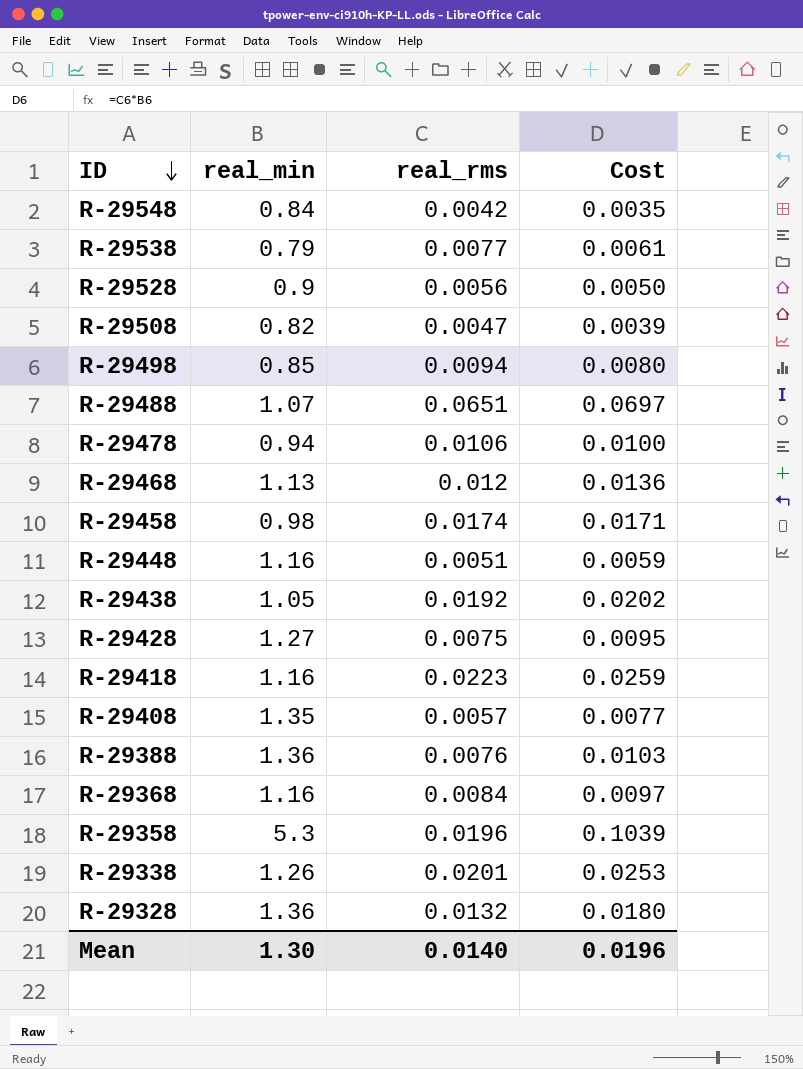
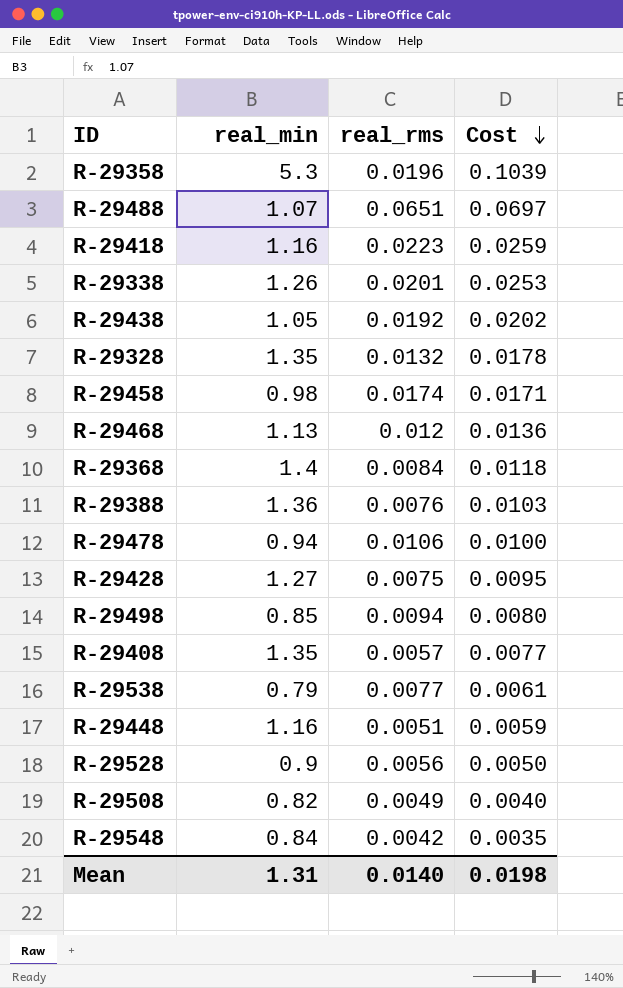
row order: ID descending -> Cost descending
R-29328 | real_min: 1.36 -> 1.35
R-29328 | Cost: 0.0180 -> 0.0178
R-29368 | real_min: 1.16 -> 1.4
R-29368 | Cost: 0.0097 -> 0.0118
R-29508 | real_rms: 0.0047 -> 0.0049
R-29508 | Cost: 0.0039 -> 0.0040
Mean | real_min: 1.30 -> 1.31
Mean | Cost: 0.0196 -> 0.0198

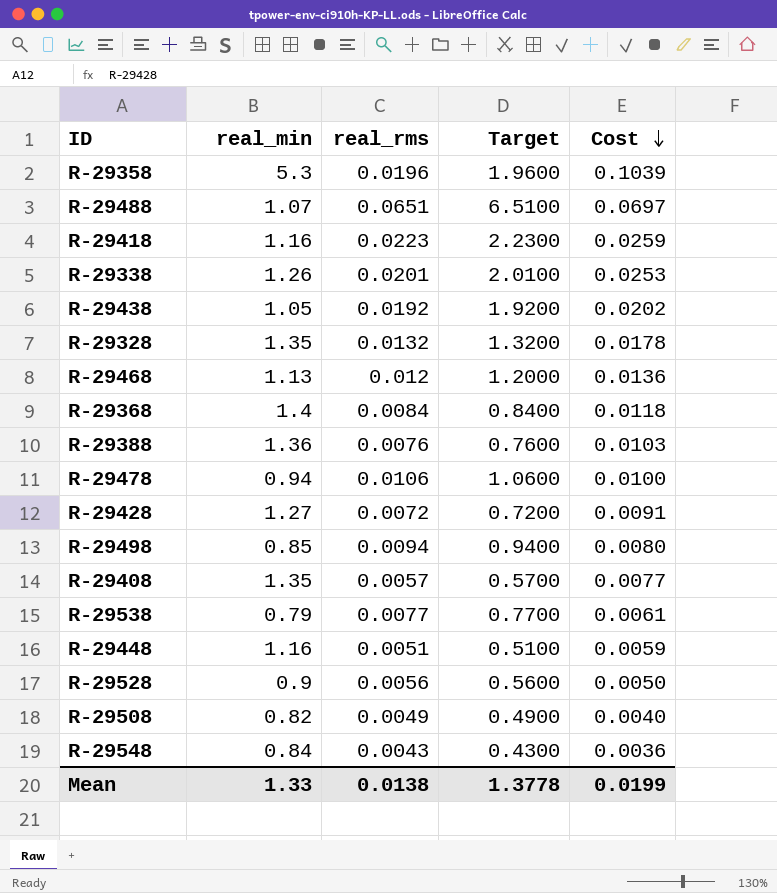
column Target | formula: none -> [real_rms] * 100
row R-29458: 0.98 | 0.0174 | 0.0171 -> none
R-29428 | real_rms: 0.0075 -> 0.0072
R-29428 | Cost: 0.0095 -> 0.0091
R-29548 | real_rms: 0.0042 -> 0.0043
R-29548 | Cost: 0.0035 -> 0.0036
Mean | real_min: 1.31 -> 1.33
Mean | real_rms: 0.0140 -> 0.0138
Mean | Cost: 0.0198 -> 0.0199

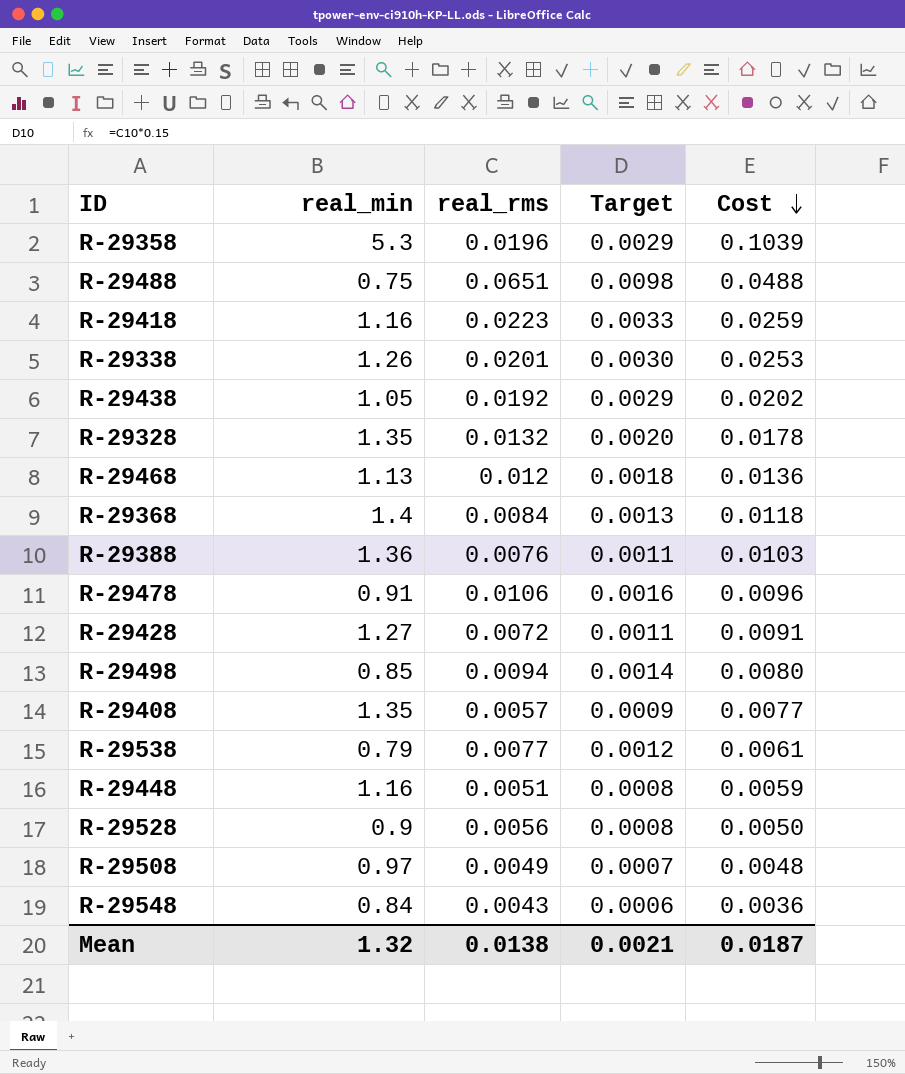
column Target | formula: [real_rms] * 100 -> [real_rms] * 0.15
R-29488 | real_min: 1.07 -> 0.75
R-29488 | Cost: 0.0697 -> 0.0488
R-29478 | real_min: 0.94 -> 0.91
R-29478 | Cost: 0.0100 -> 0.0096
R-29508 | real_min: 0.82 -> 0.97
R-29508 | Cost: 0.0040 -> 0.0048
Mean | real_min: 1.33 -> 1.32
Mean | Target: 1.3778 -> 0.0021
Mean | Cost: 0.0199 -> 0.0187

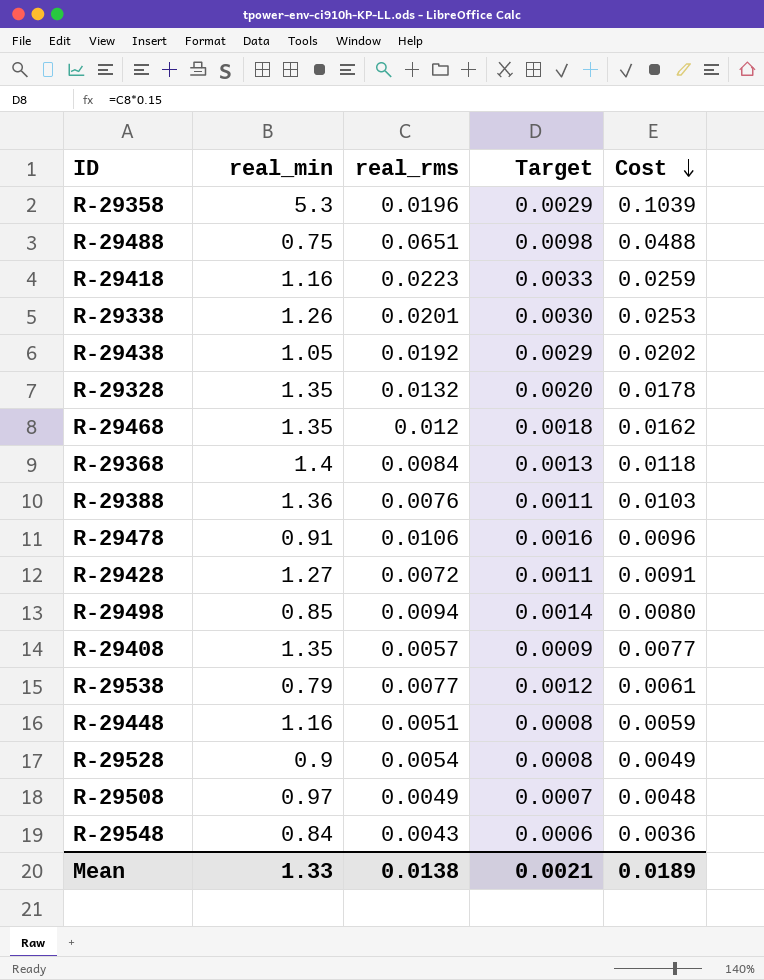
R-29468 | real_min: 1.13 -> 1.35
R-29468 | Cost: 0.0136 -> 0.0162
R-29528 | real_rms: 0.0056 -> 0.0054
R-29528 | Cost: 0.0050 -> 0.0049
Mean | real_min: 1.32 -> 1.33
Mean | Cost: 0.0187 -> 0.0189

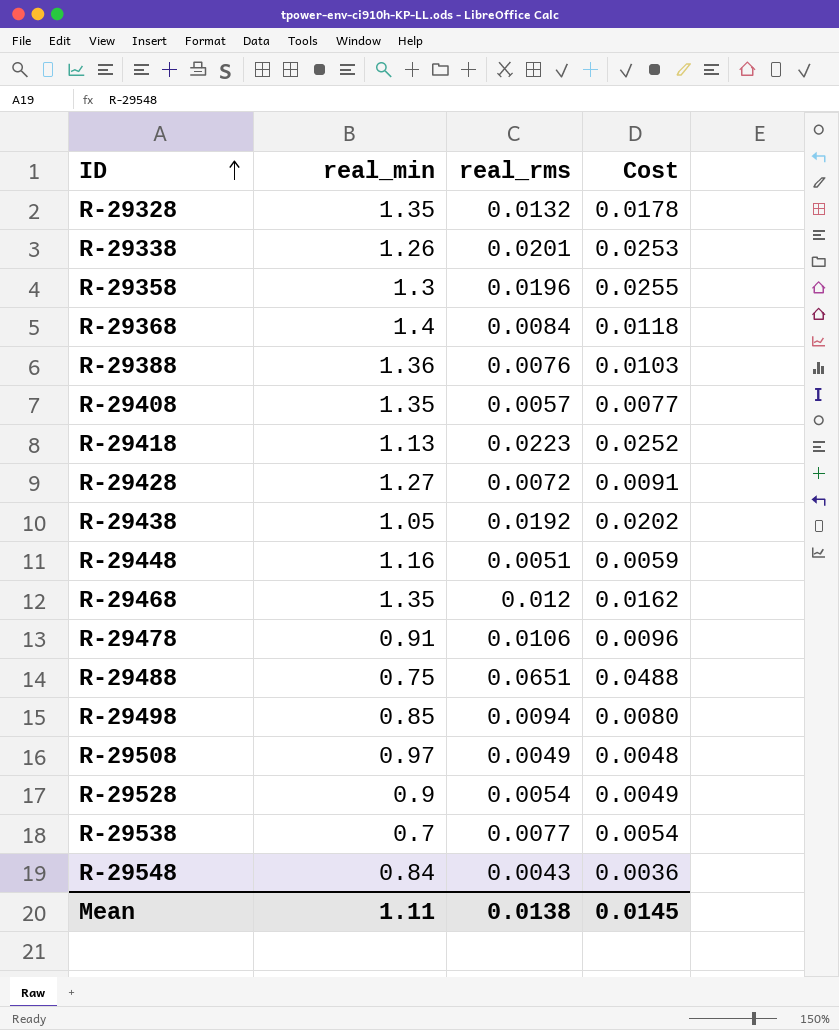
row order: Cost descending -> ID ascending
column Target | formula: [real_rms] * 0.15 -> none
R-29358 | real_min: 5.3 -> 1.3
R-29358 | Cost: 0.1039 -> 0.0255
R-29418 | real_min: 1.16 -> 1.13
R-29418 | Cost: 0.0259 -> 0.0252
R-29538 | real_min: 0.79 -> 0.7
R-29538 | Cost: 0.0061 -> 0.0054
Mean | real_min: 1.33 -> 1.11
Mean | Cost: 0.0189 -> 0.0145

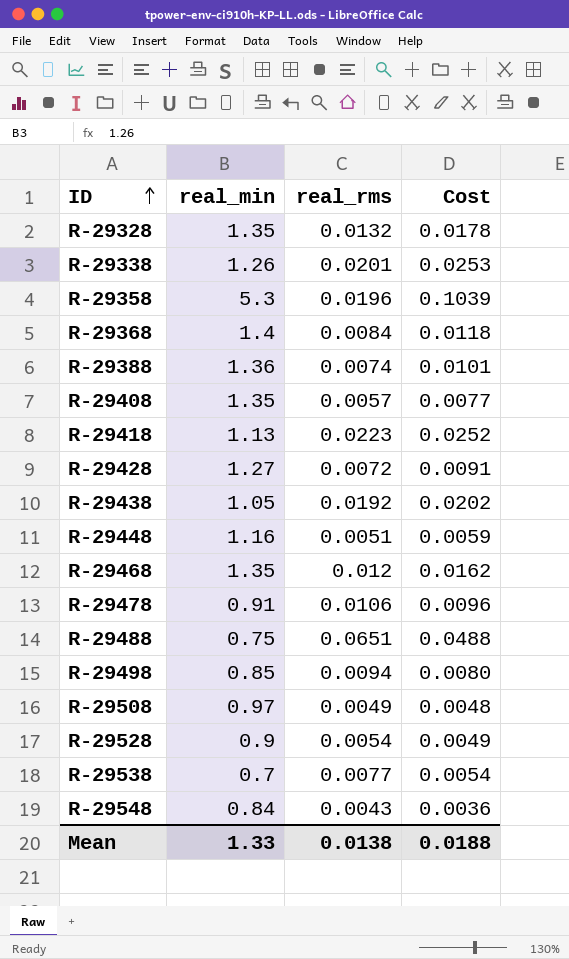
R-29358 | real_min: 1.3 -> 5.3
R-29358 | Cost: 0.0255 -> 0.1039
R-29388 | real_rms: 0.0076 -> 0.0074
R-29388 | Cost: 0.0103 -> 0.0101
Mean | real_min: 1.11 -> 1.33
Mean | Cost: 0.0145 -> 0.0188

